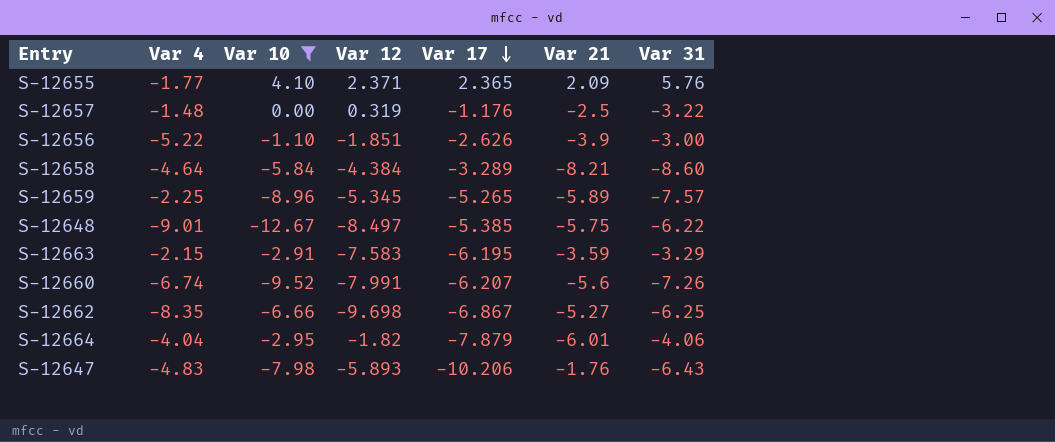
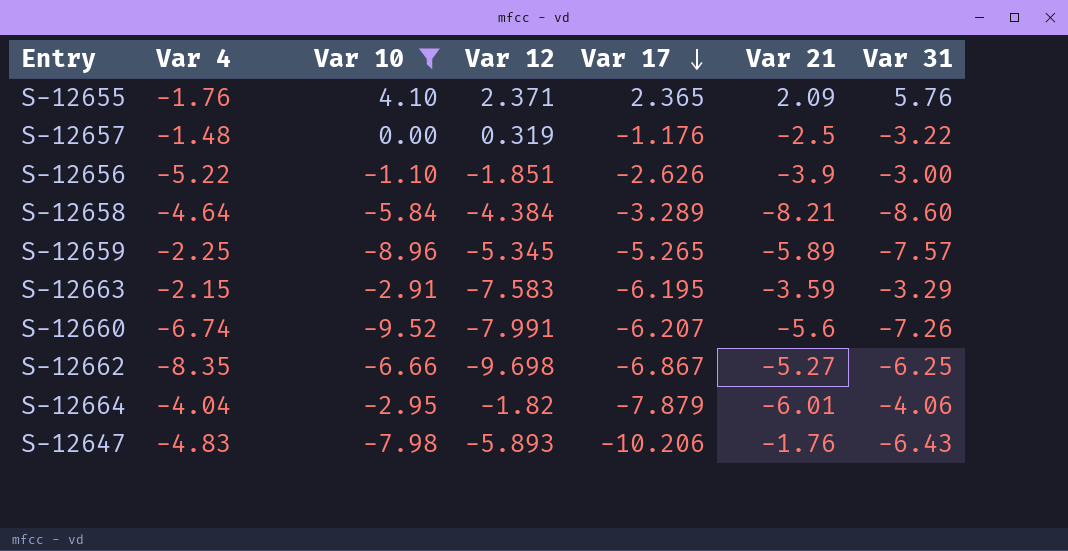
row S-12648: -9.01 | -12.67 | -8.497 | -5.385 | -5.75 | -6.22 -> none
S-12655 | Var 4: -1.77 -> -1.76

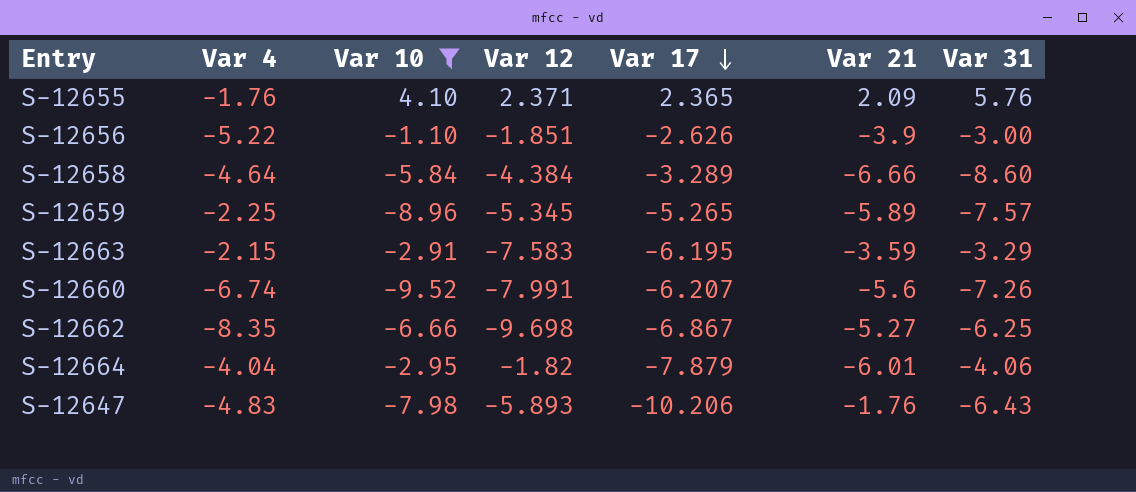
row S-12657: -1.48 | 0.00 | 0.319 | -1.176 | -2.5 | -3.22 -> none
S-12658 | Var 21: -8.21 -> -6.66

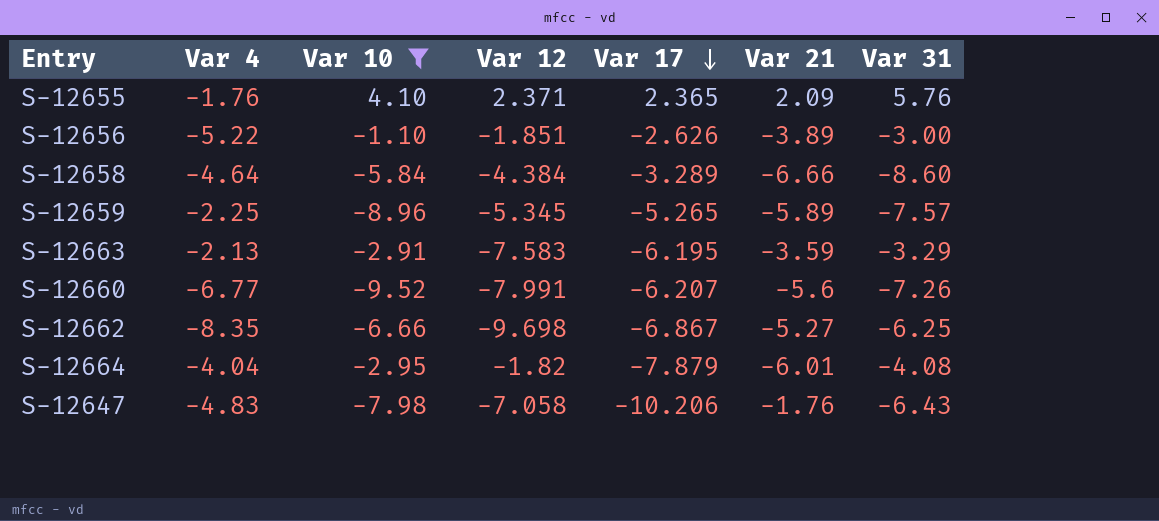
S-12656 | Var 21: -3.9 -> -3.89
S-12663 | Var 4: -2.15 -> -2.13
S-12660 | Var 4: -6.74 -> -6.77
S-12664 | Var 31: -4.06 -> -4.08
S-12647 | Var 12: -5.893 -> -7.058

